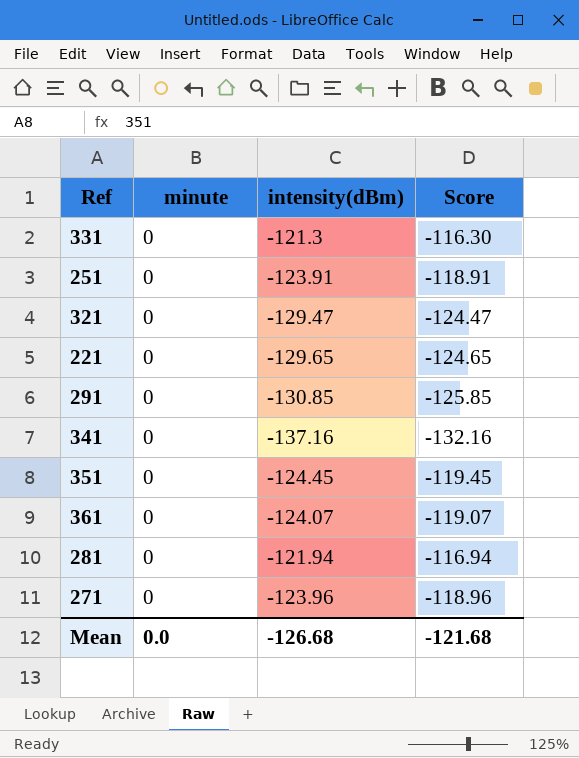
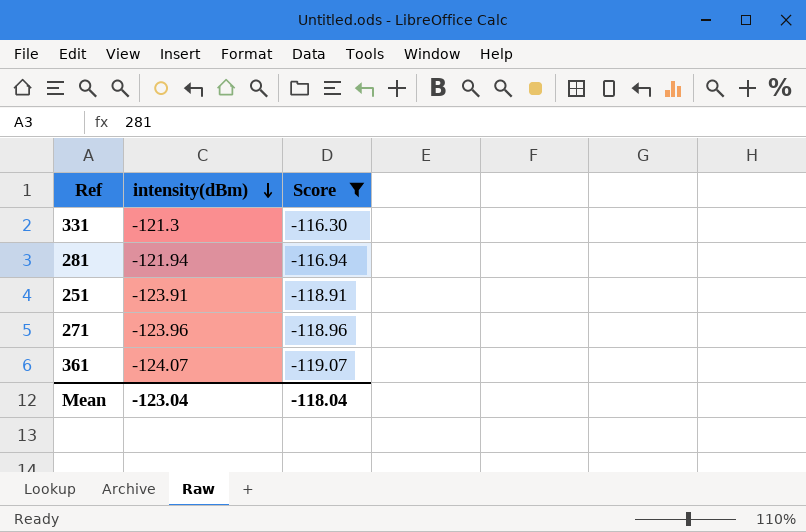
filter: none -> Score >= -119.07
row order: none -> intensity(dBm) descending
column minute | position: 2 -> none
Mean | intensity(dBm): -126.68 -> -123.04
Mean | Score: -121.68 -> -118.04

